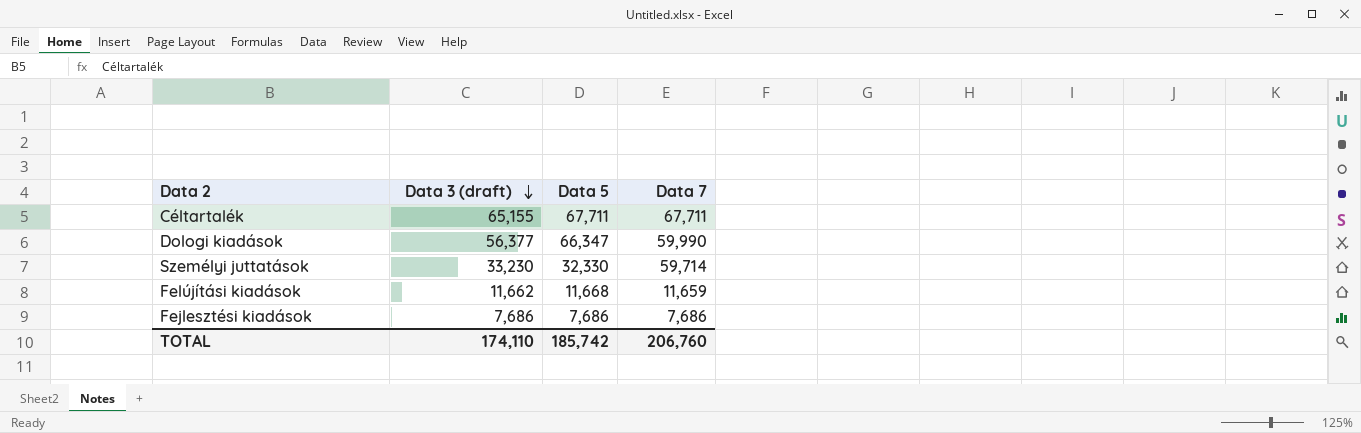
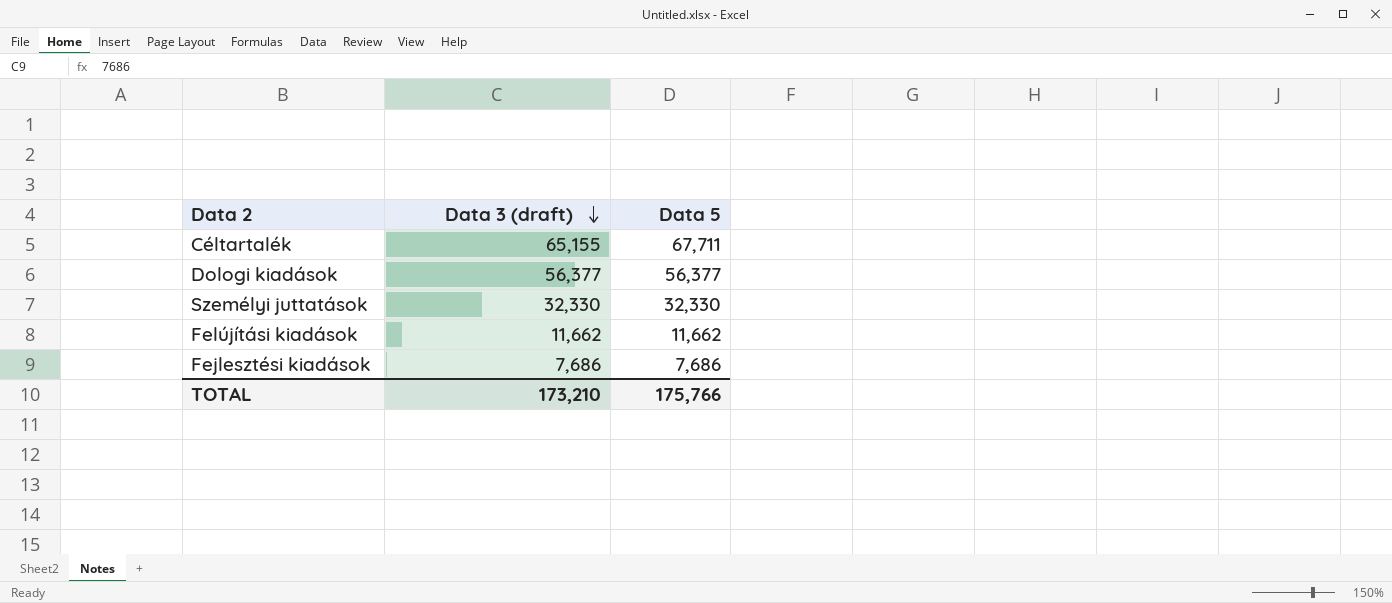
column Data 7 | position: 4 -> none
Dologi kiadások | Data 5: 66,347 -> 56,377
Személyi juttatások | Data 3 (draft): 33,230 -> 32,330
Felújítási kiadások | Data 5: 11,668 -> 11,662
TOTAL | Data 3 (draft): 174,110 -> 173,210
TOTAL | Data 5: 185,742 -> 175,766

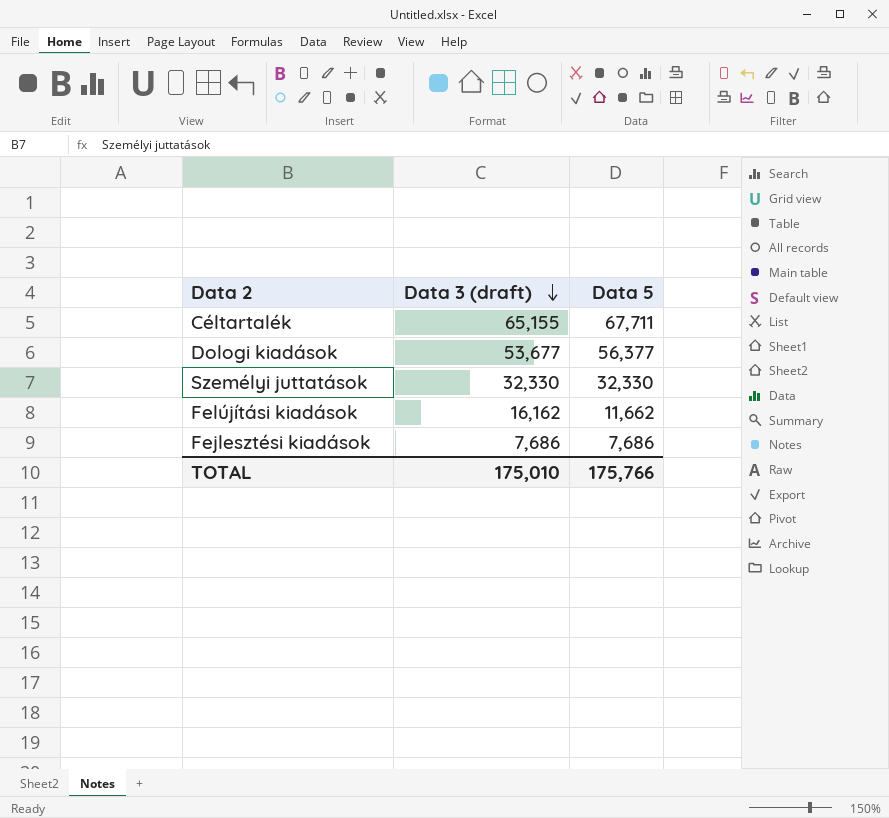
Dologi kiadások | Data 3 (draft): 56,377 -> 53,677
Felújítási kiadások | Data 3 (draft): 11,662 -> 16,162
TOTAL | Data 3 (draft): 173,210 -> 175,010

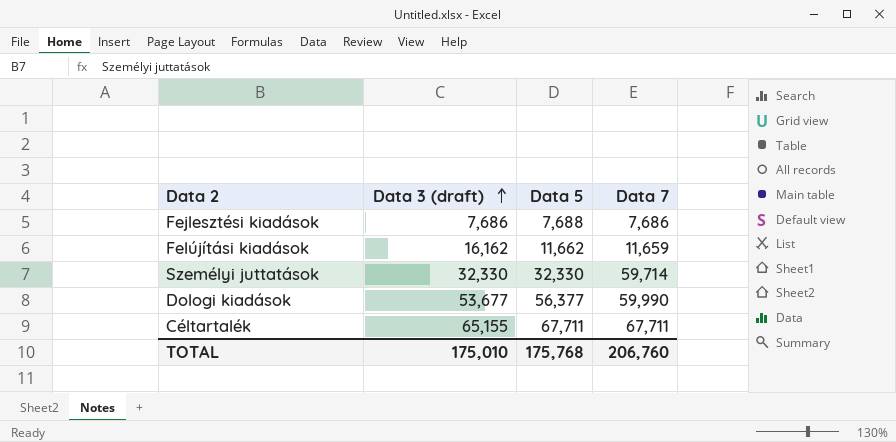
row order: Data 3 (draft) descending -> Data 3 (draft) ascending
column Data 7 | position: none -> 4
Fejlesztési kiadások | Data 5: 7,686 -> 7,688
TOTAL | Data 5: 175,766 -> 175,768

